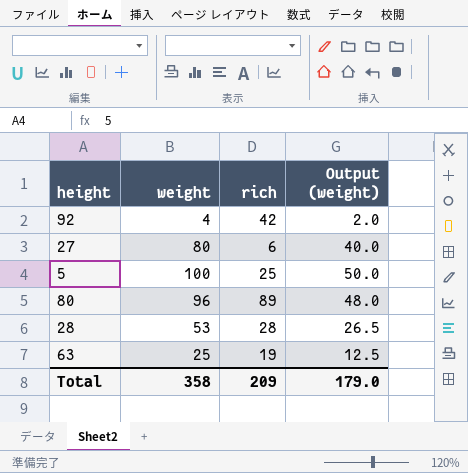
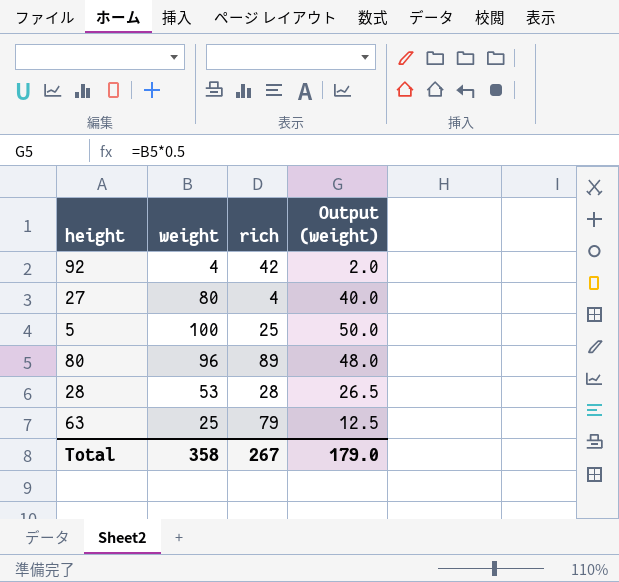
27 | rich: 6 -> 4
63 | rich: 19 -> 79
Total | rich: 209 -> 267

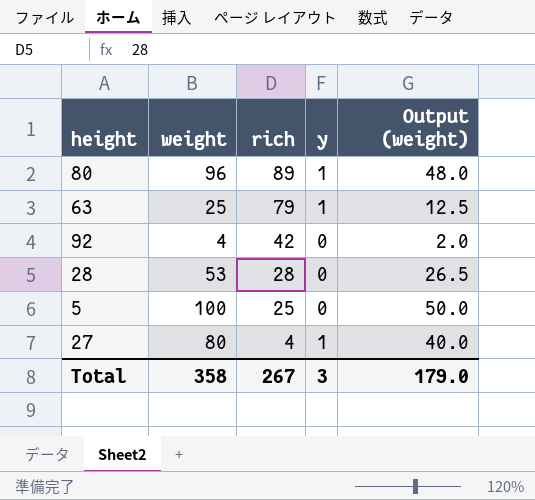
row order: none -> rich descending
column y | position: none -> 4

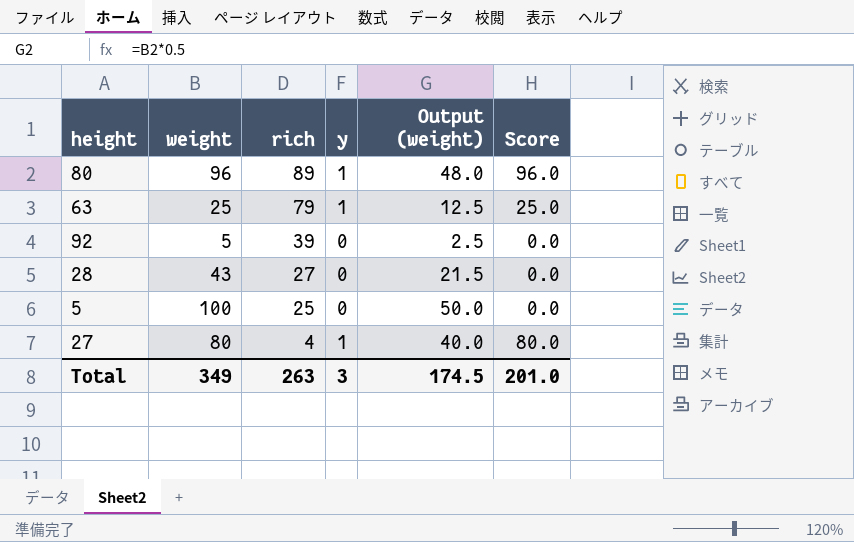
column Score | formula: none -> [weight] * [y]
92 | weight: 4 -> 5
92 | rich: 42 -> 39
92 | Output (weight): 2.0 -> 2.5
28 | weight: 53 -> 43
28 | rich: 28 -> 27
28 | Output (weight): 26.5 -> 21.5
Total | weight: 358 -> 349
Total | rich: 267 -> 263
Total | Output (weight): 179.0 -> 174.5

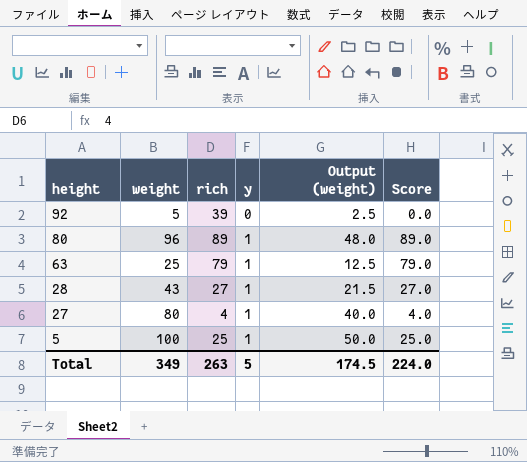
row order: rich descending -> height descending
column Score | formula: [weight] * [y] -> [rich] * [y]
28 | y: 0 -> 1
5 | y: 0 -> 1
Total | y: 3 -> 5
Total | Score: 201.0 -> 224.0

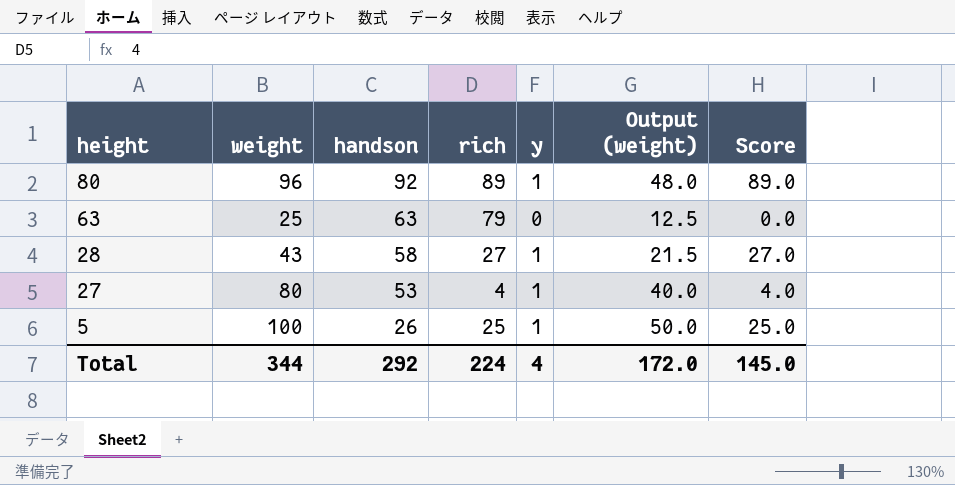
column handson | position: none -> 3
row 92: 5 | 39 | 0 | 2.5 | 0.0 -> none
63 | y: 1 -> 0
63 | Score: 79.0 -> 0.0
Total | weight: 349 -> 344
Total | rich: 263 -> 224
Total | y: 5 -> 4
Total | Output (weight): 174.5 -> 172.0
Total | Score: 224.0 -> 145.0

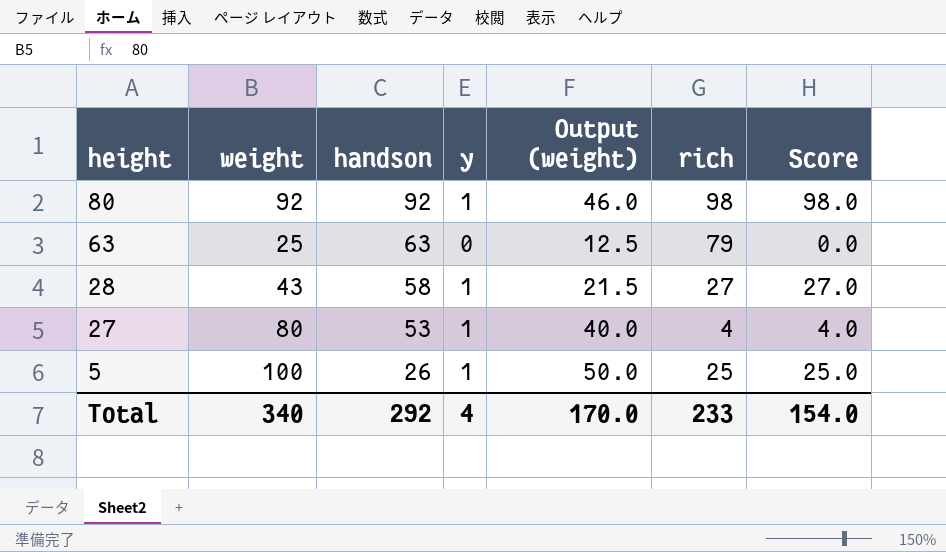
column rich | position: 4 -> 6
80 | weight: 96 -> 92
80 | Output (weight): 48.0 -> 46.0
80 | rich: 89 -> 98
80 | Score: 89.0 -> 98.0
Total | weight: 344 -> 340
Total | Output (weight): 172.0 -> 170.0
Total | rich: 224 -> 233
Total | Score: 145.0 -> 154.0

